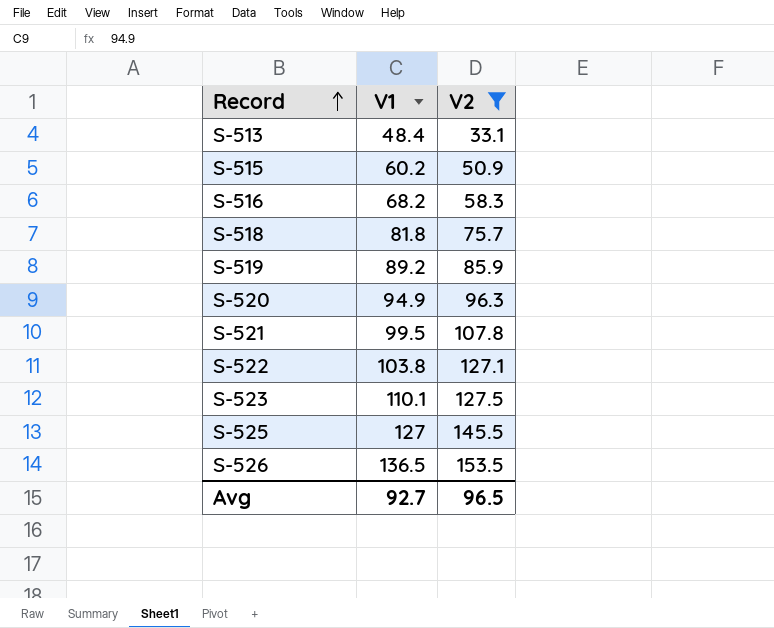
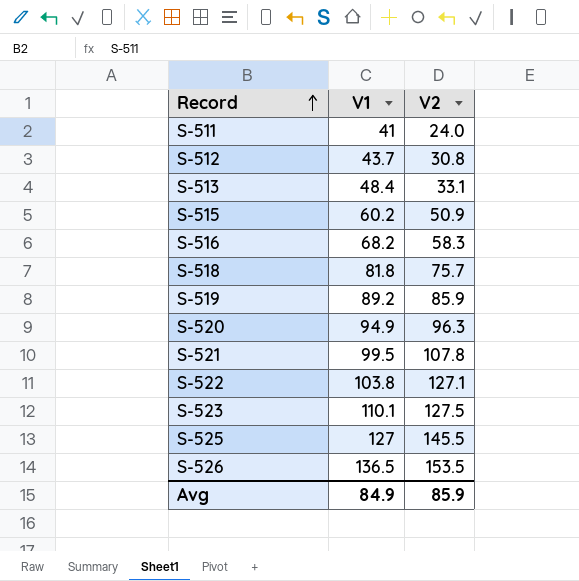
filter: V2 >= 33.1 -> none
Avg | V1: 92.7 -> 84.9
Avg | V2: 96.5 -> 85.9

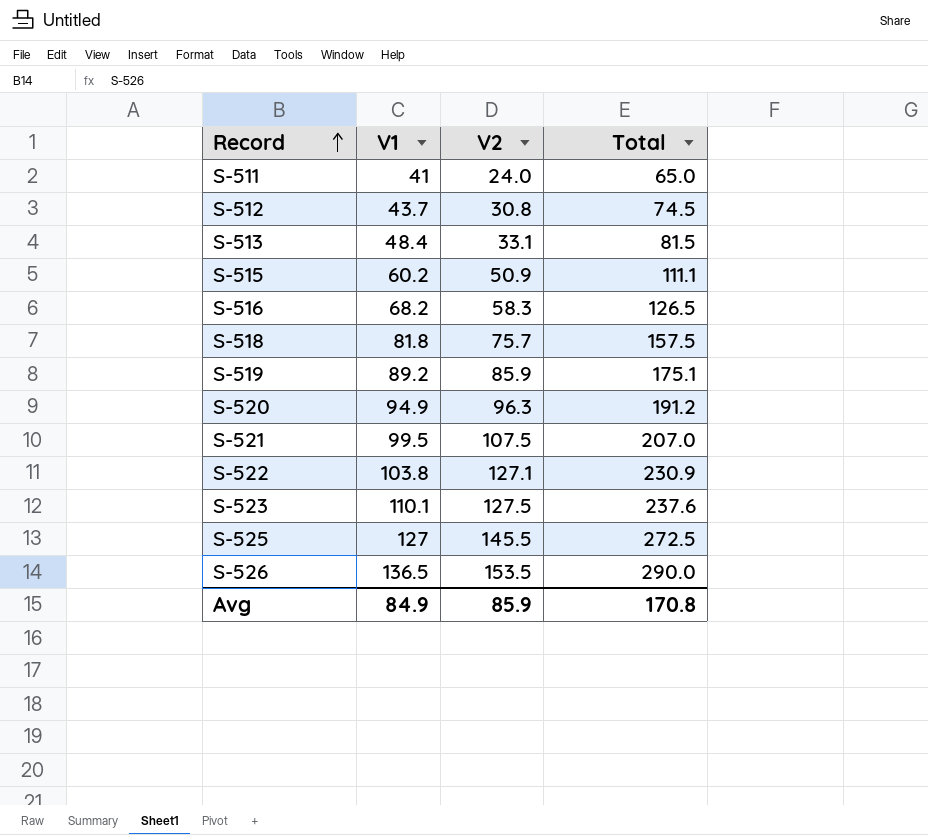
column Total | formula: none -> [V1] + [V2]
S-521 | V2: 107.8 -> 107.5

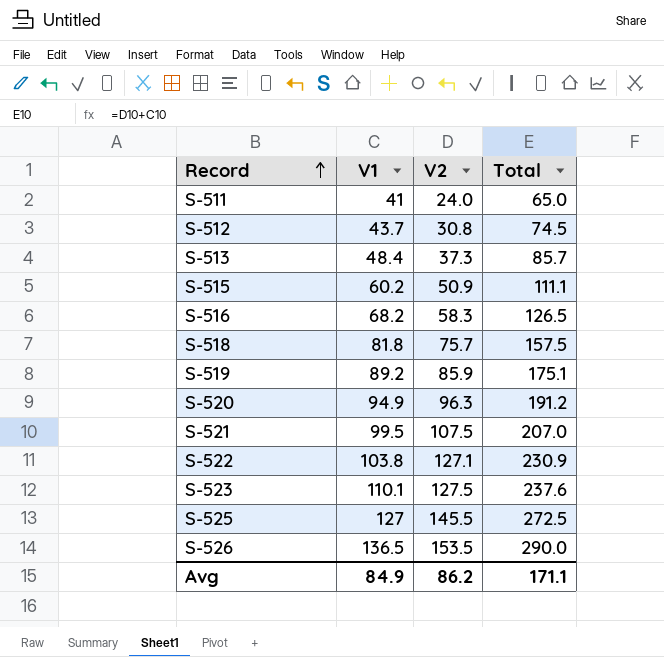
S-513 | V2: 33.1 -> 37.3
S-513 | Total: 81.5 -> 85.7
Avg | V2: 85.9 -> 86.2
Avg | Total: 170.8 -> 171.1

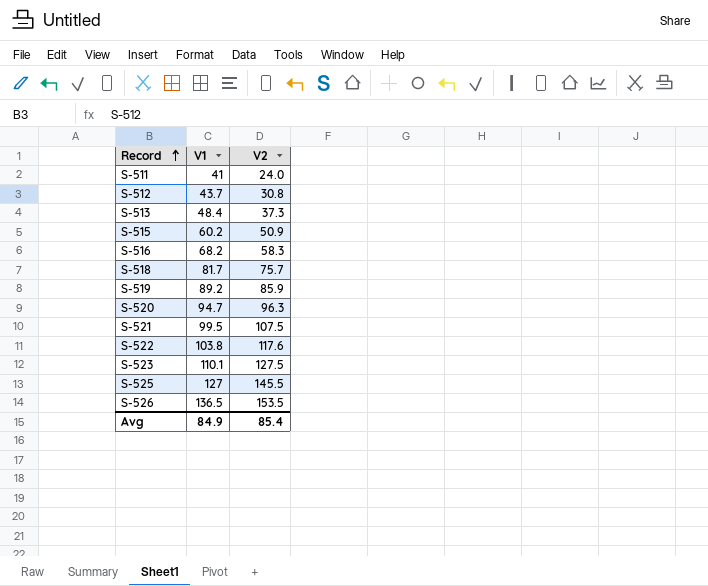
column Total | formula: [V1] + [V2] -> none
S-518 | V1: 81.8 -> 81.7
S-520 | V1: 94.9 -> 94.7
S-522 | V2: 127.1 -> 117.6
Avg | V2: 86.2 -> 85.4

